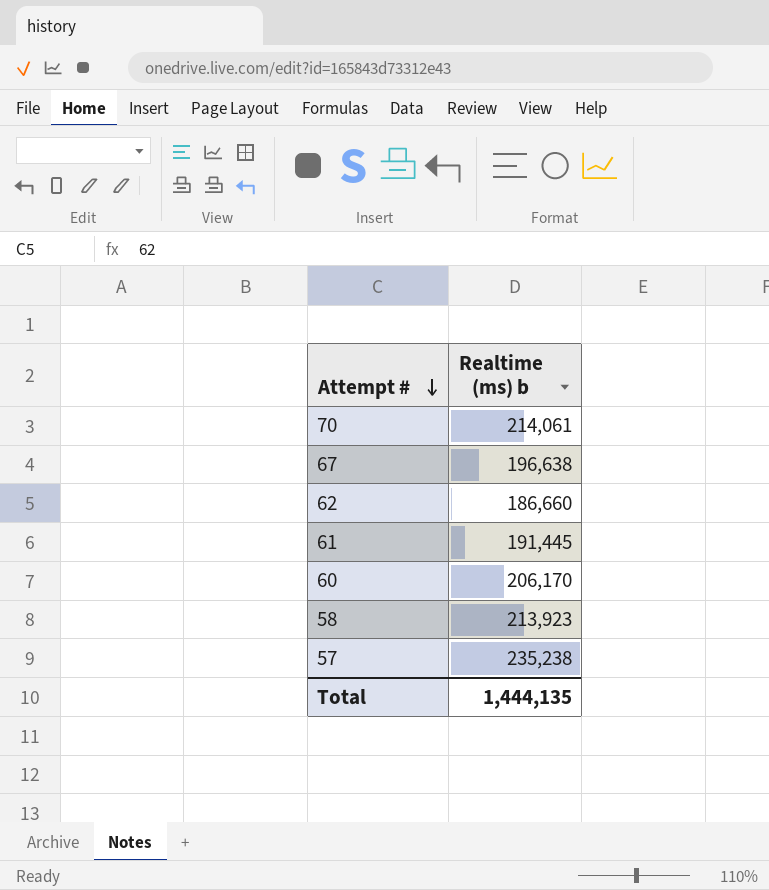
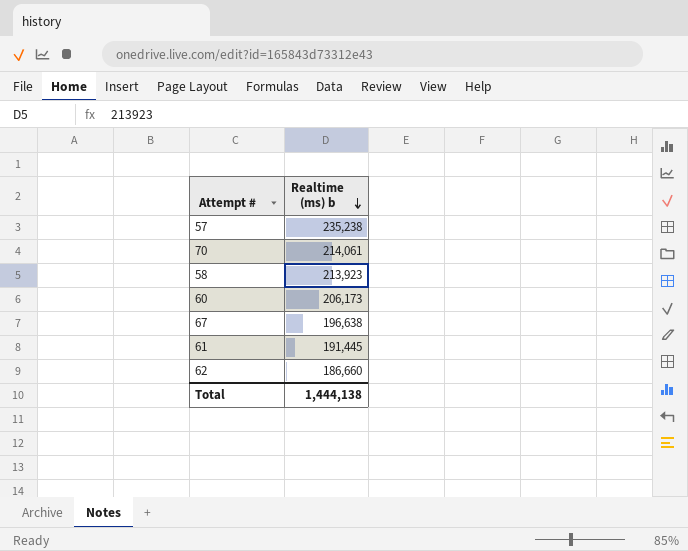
row order: Attempt # descending -> Realtime (ms) b descending
60 | Realtime (ms) b: 206,170 -> 206,173
Total | Realtime (ms) b: 1,444,135 -> 1,444,138

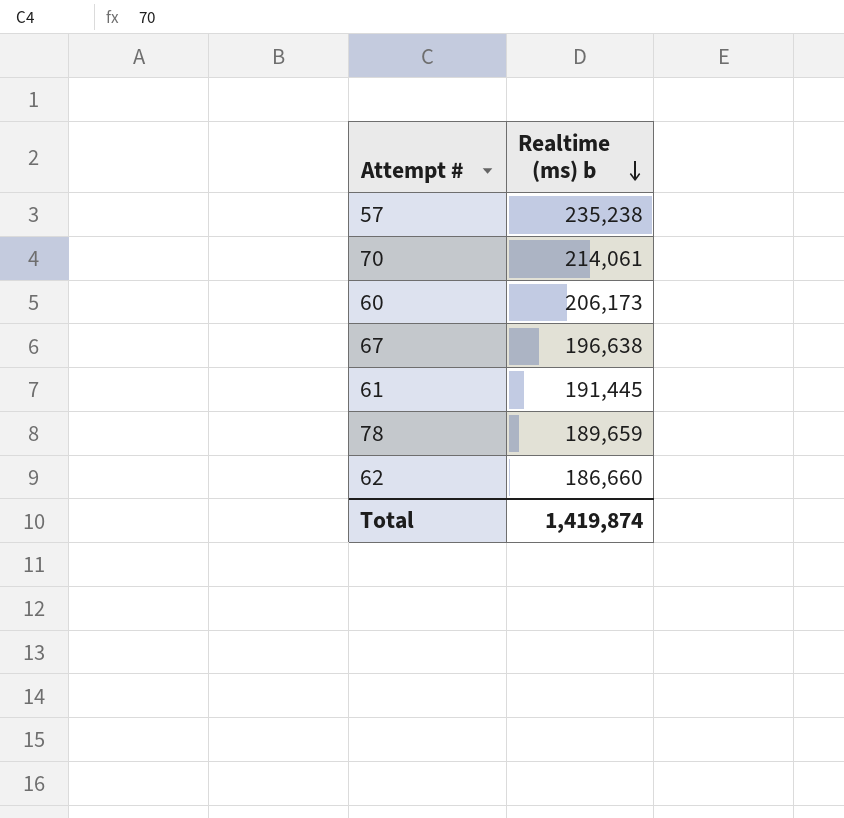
row 58: 213,923 -> none
row 78: none -> 189,659
Total | Realtime (ms) b: 1,444,138 -> 1,419,874

